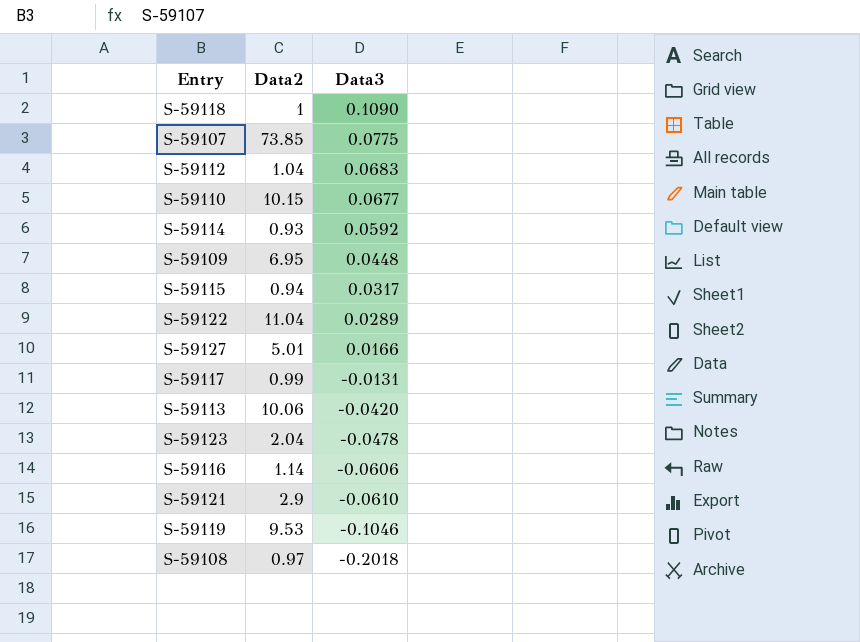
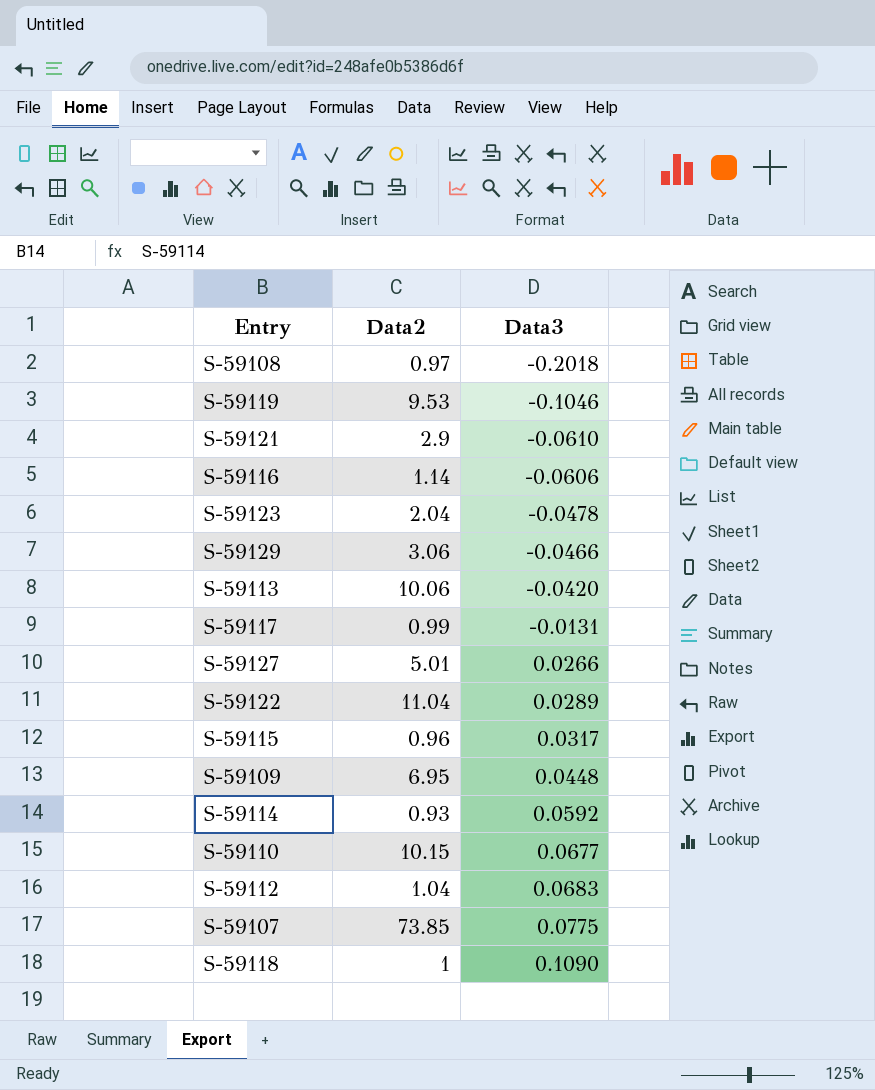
row order: Data3 descending -> Data3 ascending
row S-59129: none -> 3.06 | -0.0466
S-59127 | Data3: 0.0166 -> 0.0266
S-59115 | Data2: 0.94 -> 0.96

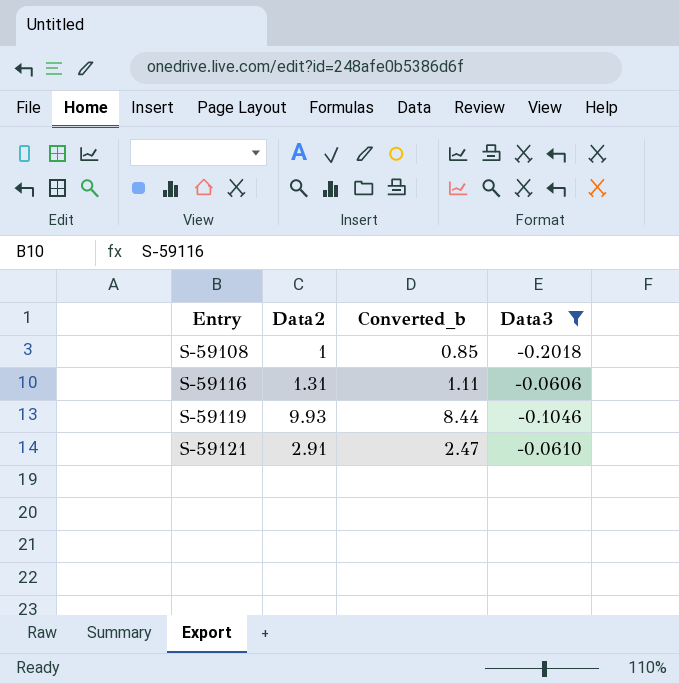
filter: none -> Data3 <= -0.0606
row order: Data3 ascending -> Entry ascending
column Converted_b | formula: none -> [Data2] * 0.85
S-59108 | Data2: 0.97 -> 1
S-59116 | Data2: 1.14 -> 1.31
S-59119 | Data2: 9.53 -> 9.93
S-59121 | Data2: 2.9 -> 2.91

